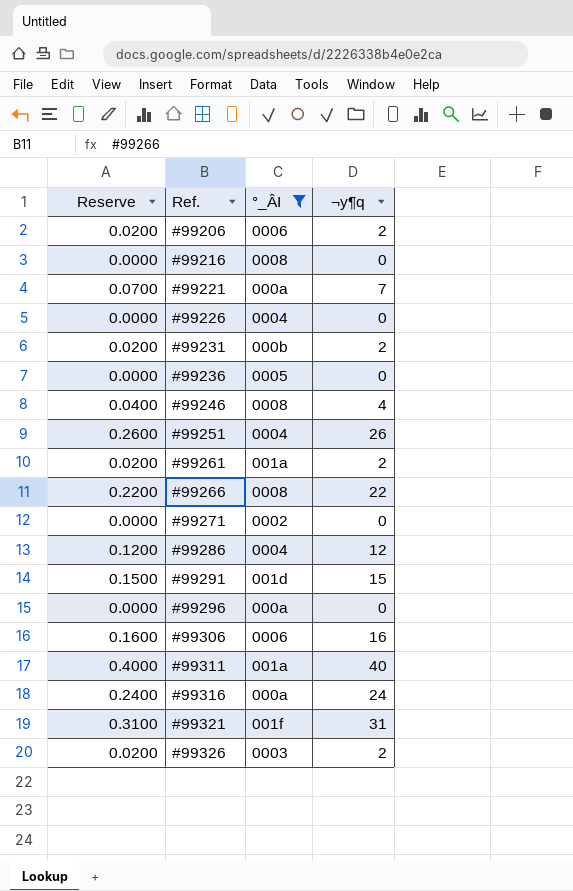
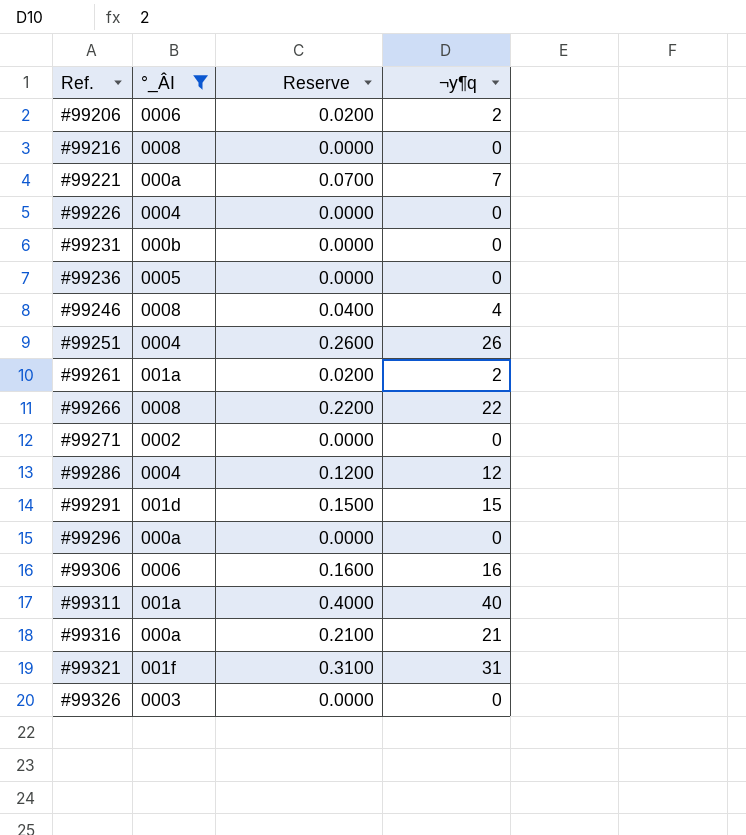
column Reserve | position: 1 -> 3
#99231 | Reserve: 0.0200 -> 0.0000
#99231 | ¬y¶q: 2 -> 0
#99316 | Reserve: 0.2400 -> 0.2100
#99316 | ¬y¶q: 24 -> 21
#99326 | Reserve: 0.0200 -> 0.0000
#99326 | ¬y¶q: 2 -> 0

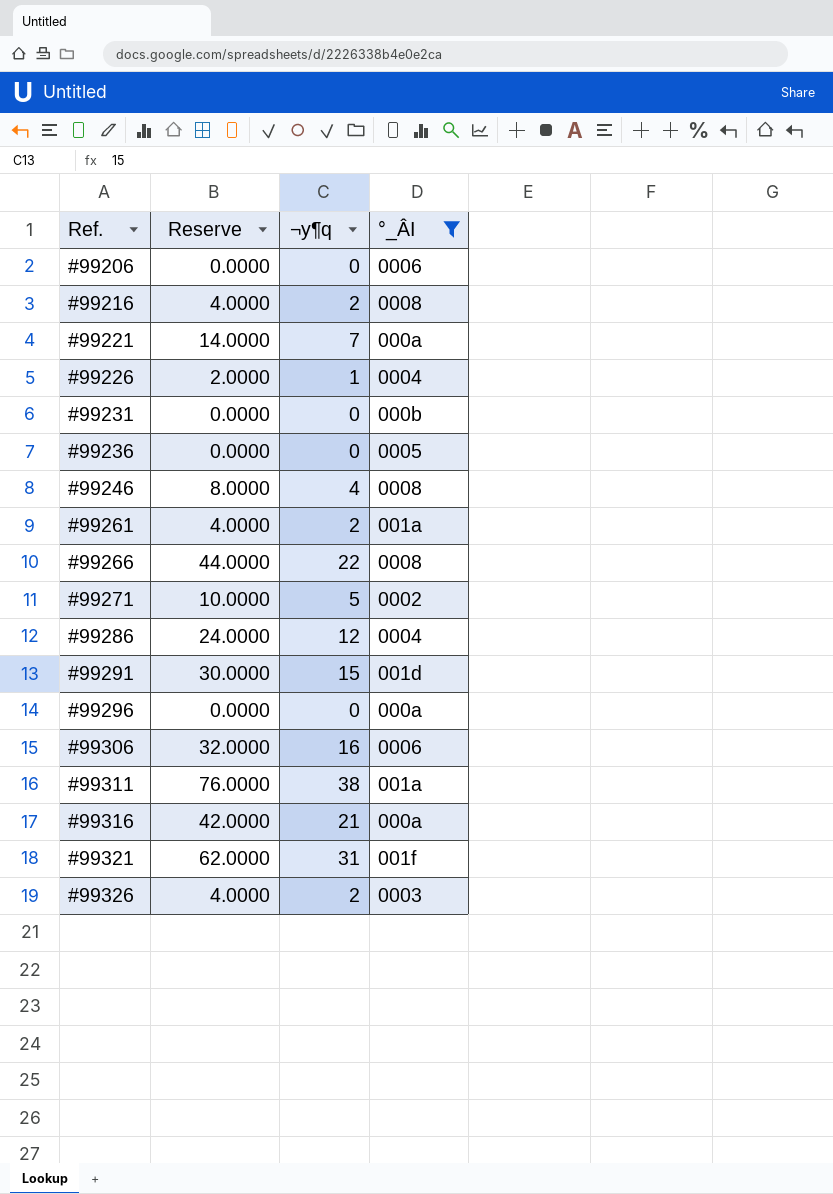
column Reserve | formula: [¬y¶q] * 0.01 -> [¬y¶q] * 2
column °_ÂI | position: 2 -> 4
row #99251: 0004 | 0.2600 | 26 -> none
#99206 | ¬y¶q: 2 -> 0
#99216 | ¬y¶q: 0 -> 2
#99226 | ¬y¶q: 0 -> 1
#99271 | ¬y¶q: 0 -> 5
#99311 | ¬y¶q: 40 -> 38
#99326 | ¬y¶q: 0 -> 2

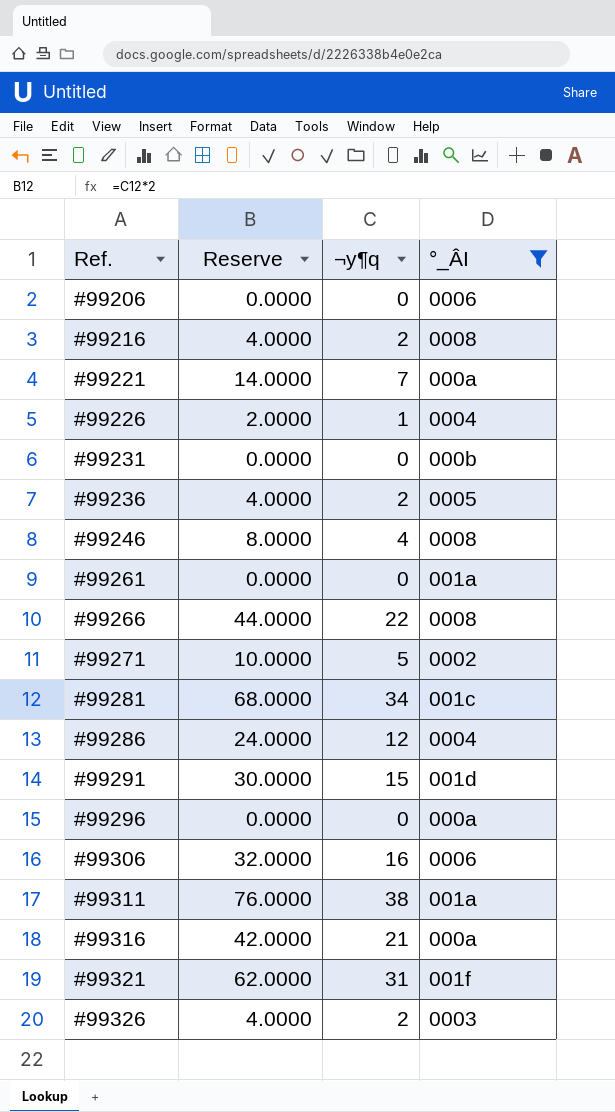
#99236 | Reserve: 0.0000 -> 4.0000
#99236 | ¬y¶q: 0 -> 2
#99261 | Reserve: 4.0000 -> 0.0000
#99261 | ¬y¶q: 2 -> 0
row #99281: none -> 68.0000 | 34 | 001c

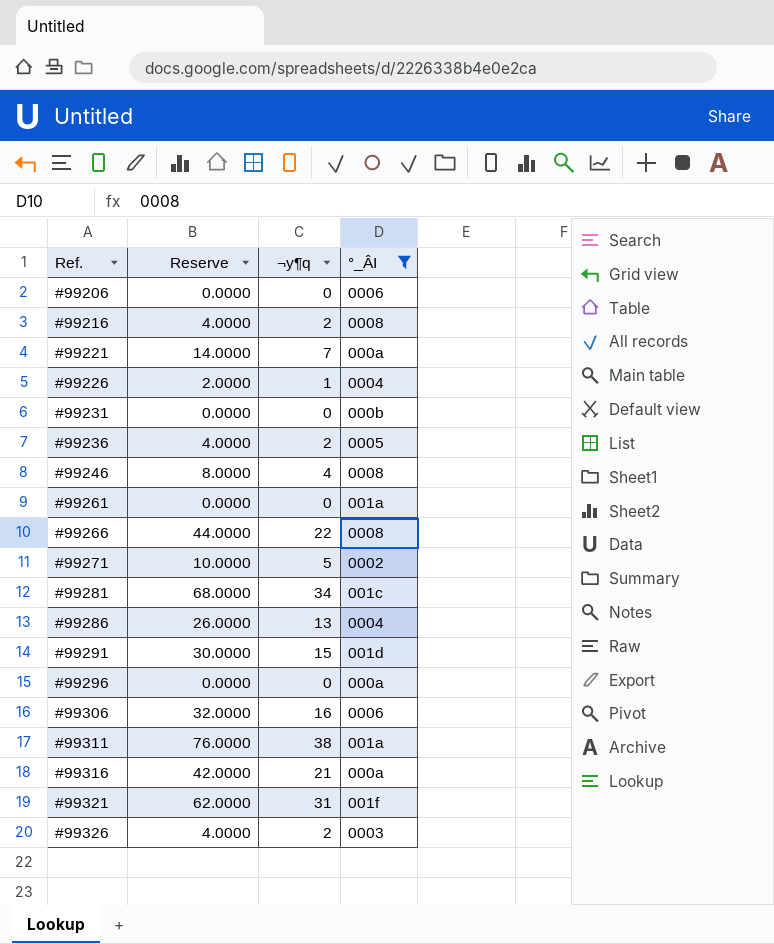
#99286 | Reserve: 24.0000 -> 26.0000
#99286 | ¬y¶q: 12 -> 13

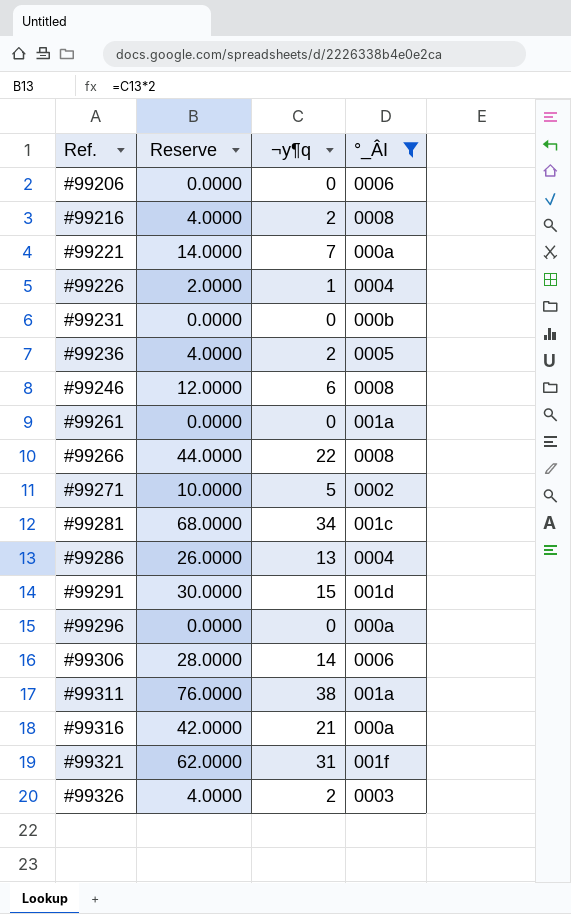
#99246 | Reserve: 8.0000 -> 12.0000
#99246 | ¬y¶q: 4 -> 6
#99306 | Reserve: 32.0000 -> 28.0000
#99306 | ¬y¶q: 16 -> 14

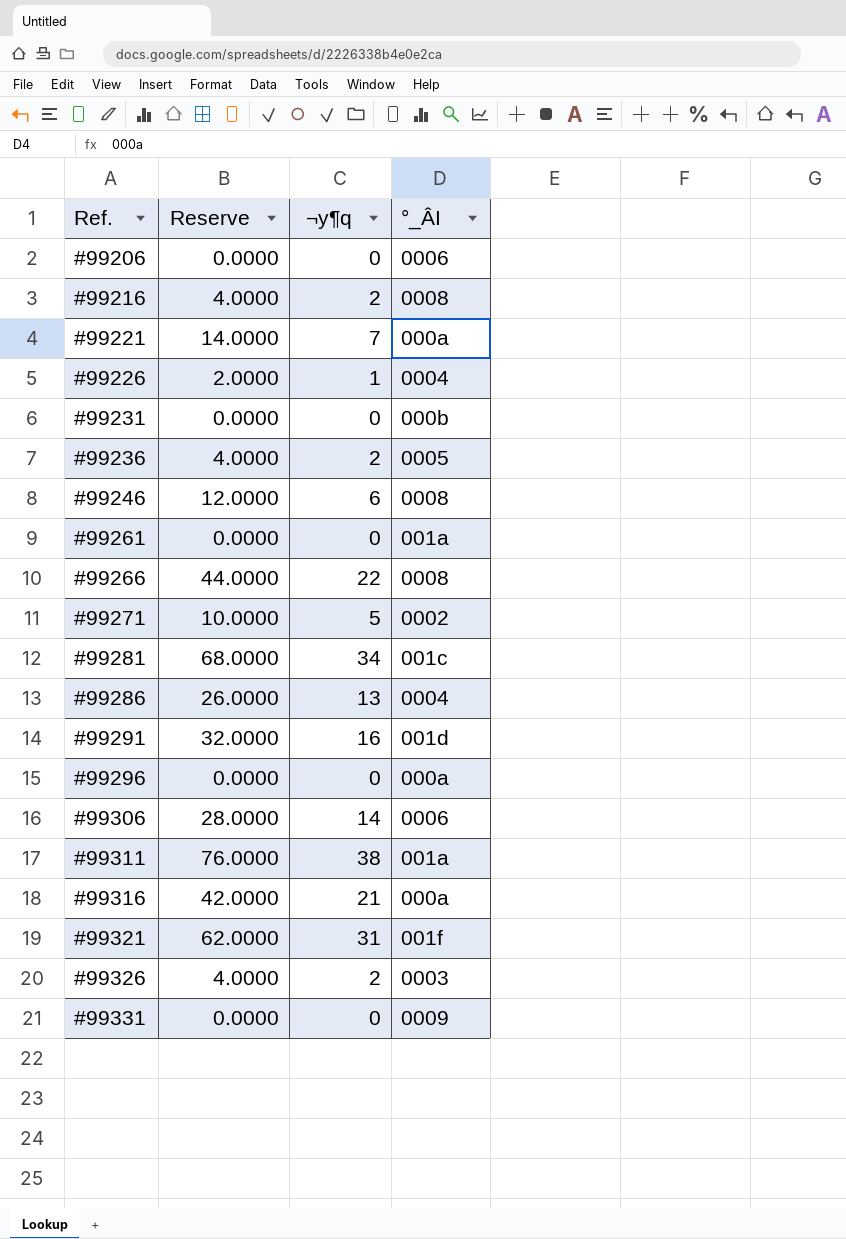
filter: °_ÂI != 0009 -> none
#99291 | Reserve: 30.0000 -> 32.0000
#99291 | ¬y¶q: 15 -> 16

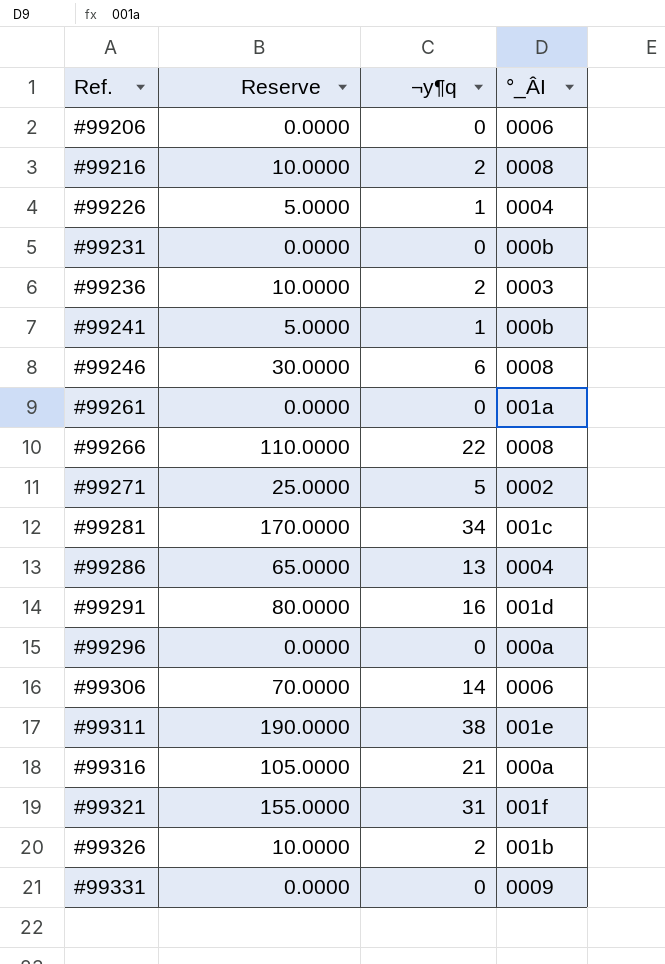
column Reserve | formula: [¬y¶q] * 2 -> [¬y¶q] * 5
row #99221: 14.0000 | 7 | 000a -> none
#99236 | °_ÂI: 0005 -> 0003
row #99241: none -> 5.0000 | 1 | 000b
#99311 | °_ÂI: 001a -> 001e
#99326 | °_ÂI: 0003 -> 001b

